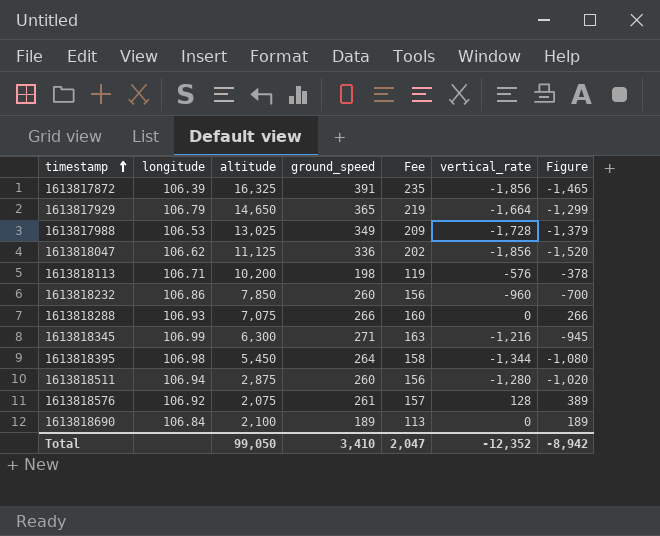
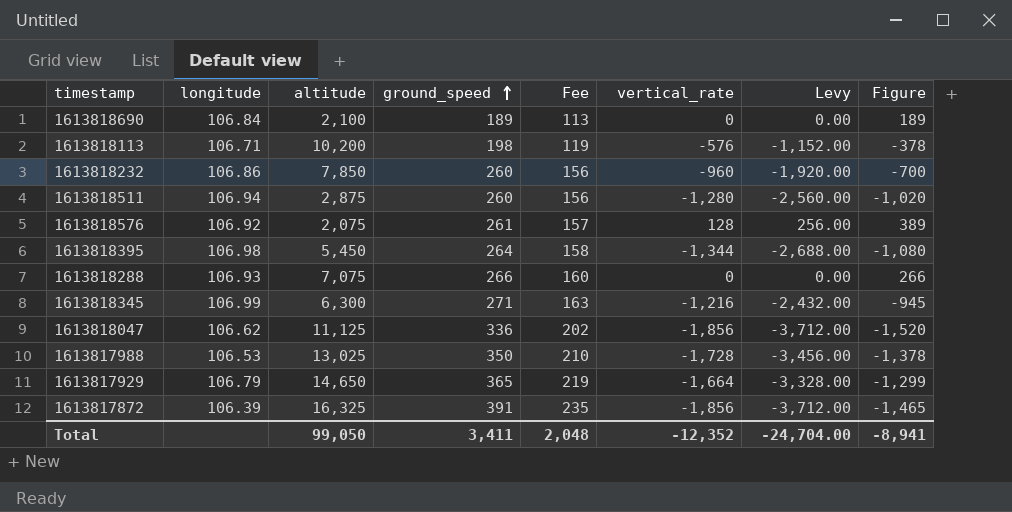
row order: timestamp ascending -> ground_speed ascending
column Levy | formula: none -> [vertical_rate] * 2
1613817988 | ground_speed: 349 -> 350
1613817988 | Fee: 209 -> 210
1613817988 | Figure: -1,379 -> -1,378
Total | ground_speed: 3,410 -> 3,411
Total | Fee: 2,047 -> 2,048
Total | Figure: -8,942 -> -8,941

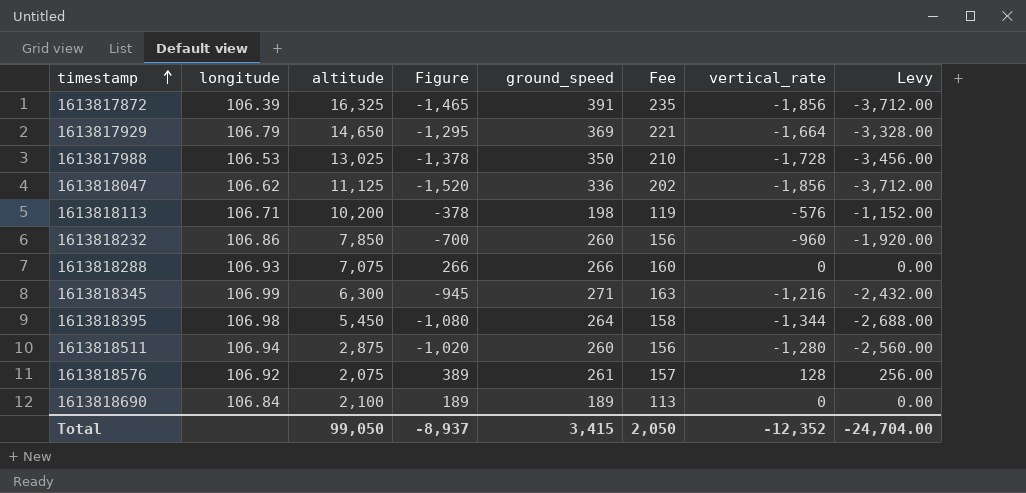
row order: ground_speed ascending -> timestamp ascending
column Figure | position: 8 -> 4
1613817929 | Figure: -1,299 -> -1,295
1613817929 | ground_speed: 365 -> 369
1613817929 | Fee: 219 -> 221
Total | Figure: -8,941 -> -8,937
Total | ground_speed: 3,411 -> 3,415
Total | Fee: 2,048 -> 2,050

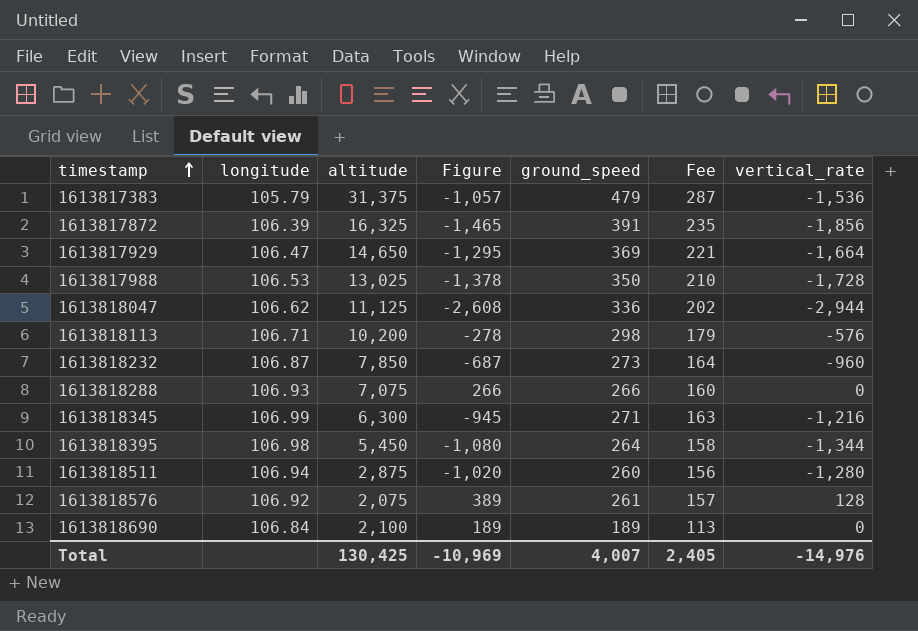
column Levy | formula: [vertical_rate] * 2 -> none
row 1613817383: none -> 105.79 | 31,375 | -1,057 | 479 | 287 | -1,536
1613817929 | longitude: 106.79 -> 106.47
1613818047 | Figure: -1,520 -> -2,608
1613818047 | vertical_rate: -1,856 -> -2,944
1613818113 | Figure: -378 -> -278
1613818113 | ground_speed: 198 -> 298
1613818113 | Fee: 119 -> 179
1613818232 | longitude: 106.86 -> 106.87
1613818232 | Figure: -700 -> -687
1613818232 | ground_speed: 260 -> 273
1613818232 | Fee: 156 -> 164
Total | altitude: 99,050 -> 130,425
Total | Figure: -8,937 -> -10,969
Total | ground_speed: 3,415 -> 4,007
Total | Fee: 2,050 -> 2,405
Total | vertical_rate: -12,352 -> -14,976

